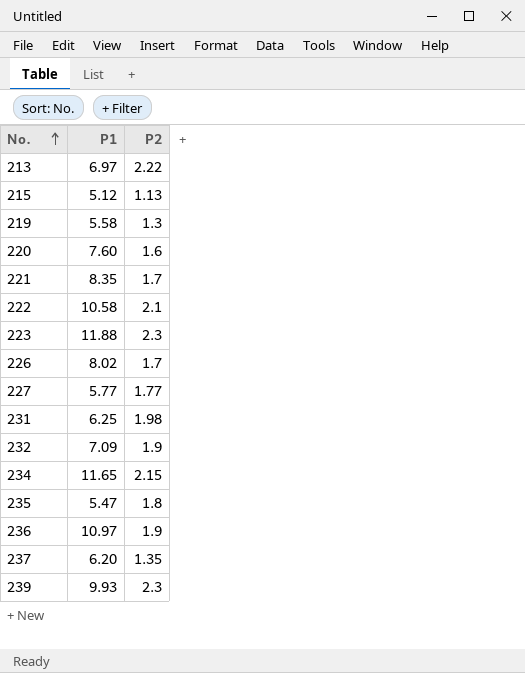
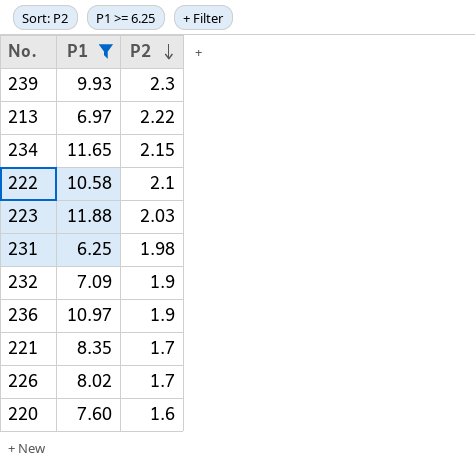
filter: none -> P1 >= 6.25
row order: No. ascending -> P2 descending
223 | P2: 2.3 -> 2.03

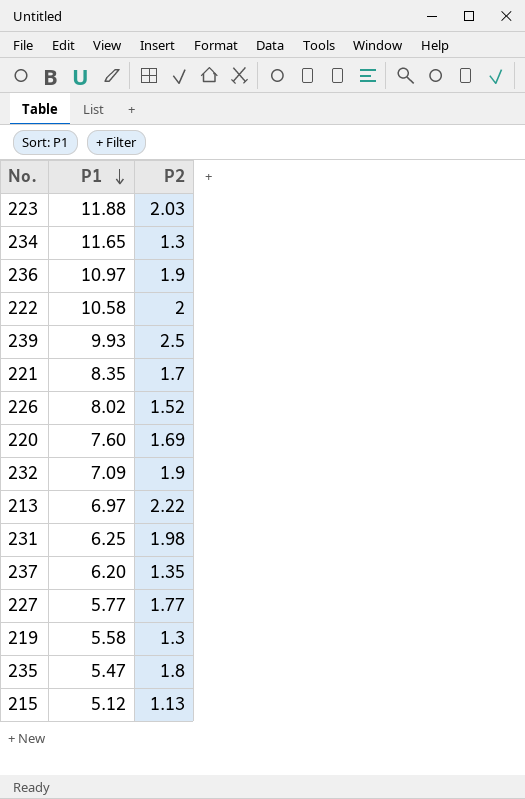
filter: P1 >= 6.25 -> none
row order: P2 descending -> P1 descending
234 | P2: 2.15 -> 1.3
222 | P2: 2.1 -> 2
239 | P2: 2.3 -> 2.5
226 | P2: 1.7 -> 1.52
220 | P2: 1.6 -> 1.69

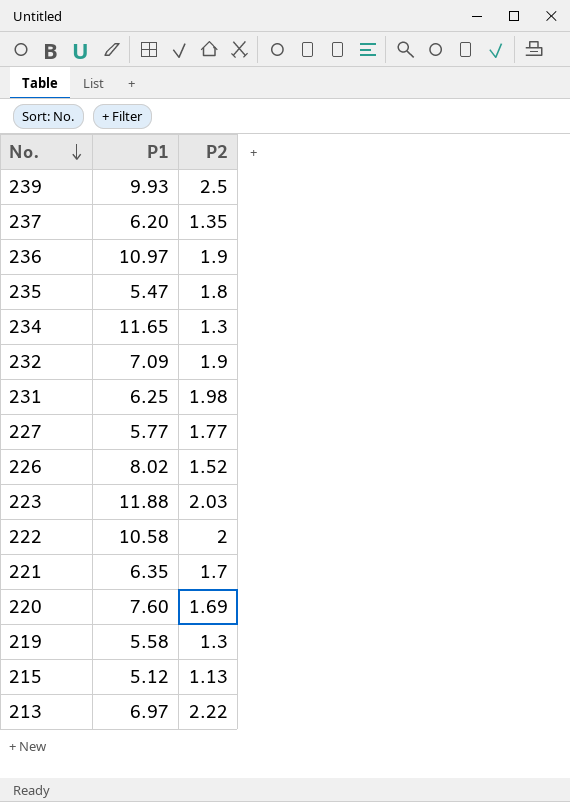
row order: P1 descending -> No. descending
221 | P1: 8.35 -> 6.35

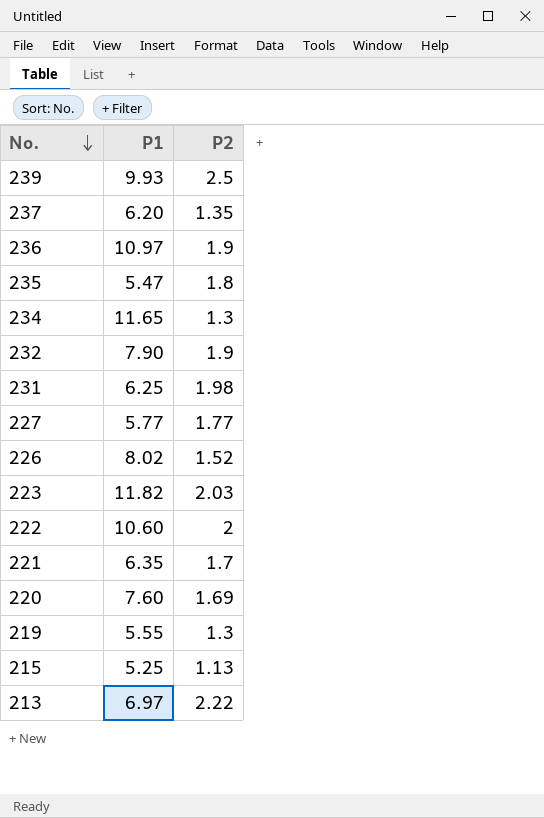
232 | P1: 7.09 -> 7.90
223 | P1: 11.88 -> 11.82
222 | P1: 10.58 -> 10.60
219 | P1: 5.58 -> 5.55
215 | P1: 5.12 -> 5.25

